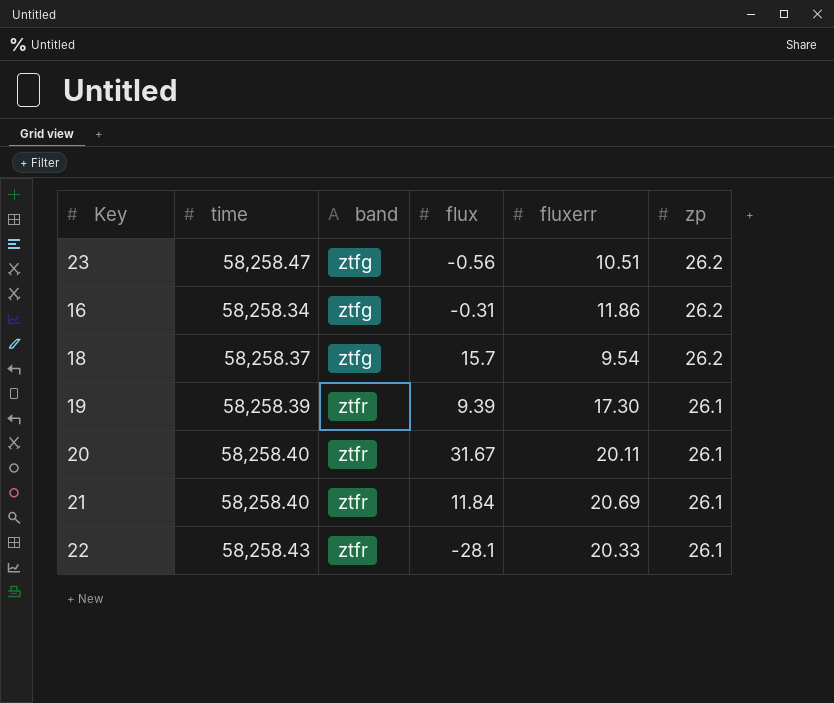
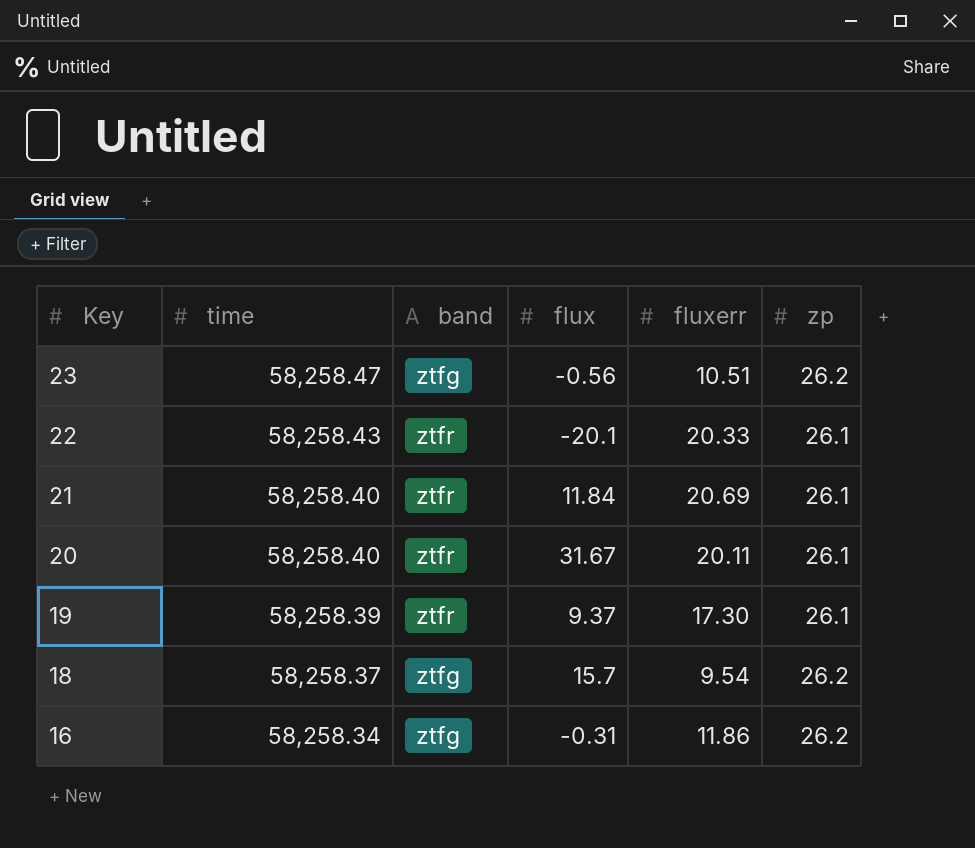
row order: band ascending -> Key descending
22 | flux: -28.1 -> -20.1
19 | flux: 9.39 -> 9.37

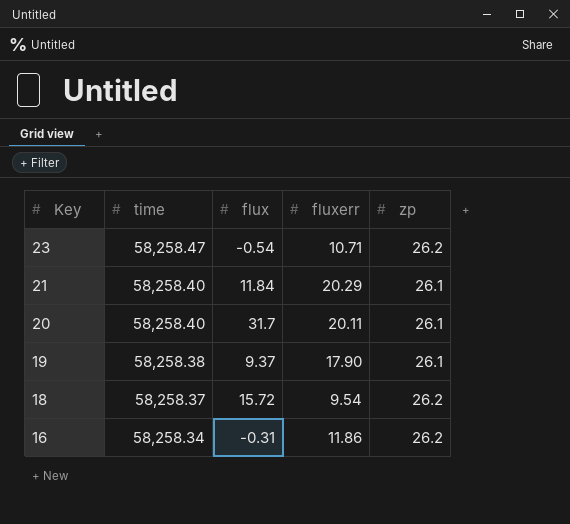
column band | position: 3 -> none
row 22: 58,258.43 | ztfr | -20.1 | 20.33 | 26.1 -> none
23 | flux: -0.56 -> -0.54
23 | fluxerr: 10.51 -> 10.71
21 | fluxerr: 20.69 -> 20.29
20 | flux: 31.67 -> 31.7
19 | time: 58,258.39 -> 58,258.38
19 | fluxerr: 17.30 -> 17.90
18 | flux: 15.7 -> 15.72

